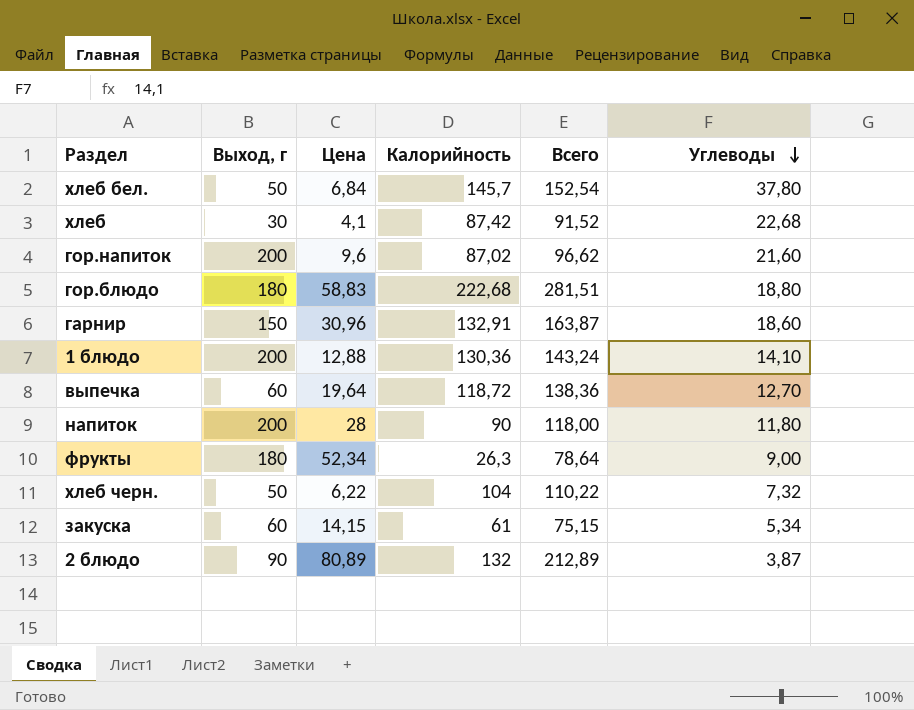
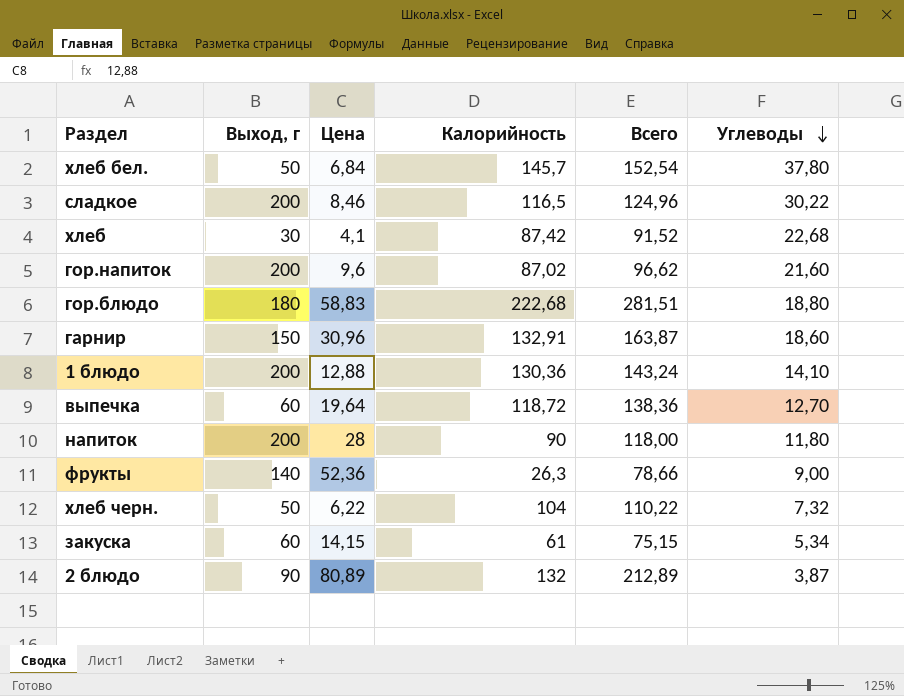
row сладкое: none -> 200 | 8,46 | 116,5 | 124,96 | 30,22
фрукты | Выход, г: 180 -> 140
фрукты | Цена: 52,34 -> 52,36
фрукты | Всего: 78,64 -> 78,66

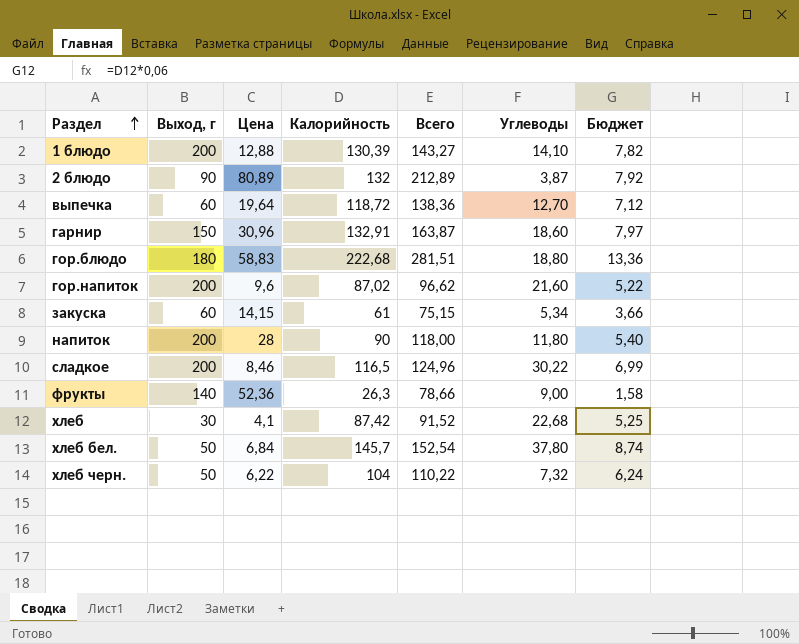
row order: Углеводы descending -> Раздел ascending
column Бюджет | formula: none -> [Калорийность] * 0,06
1 блюдо | Калорийность: 130,36 -> 130,39
1 блюдо | Всего: 143,24 -> 143,27

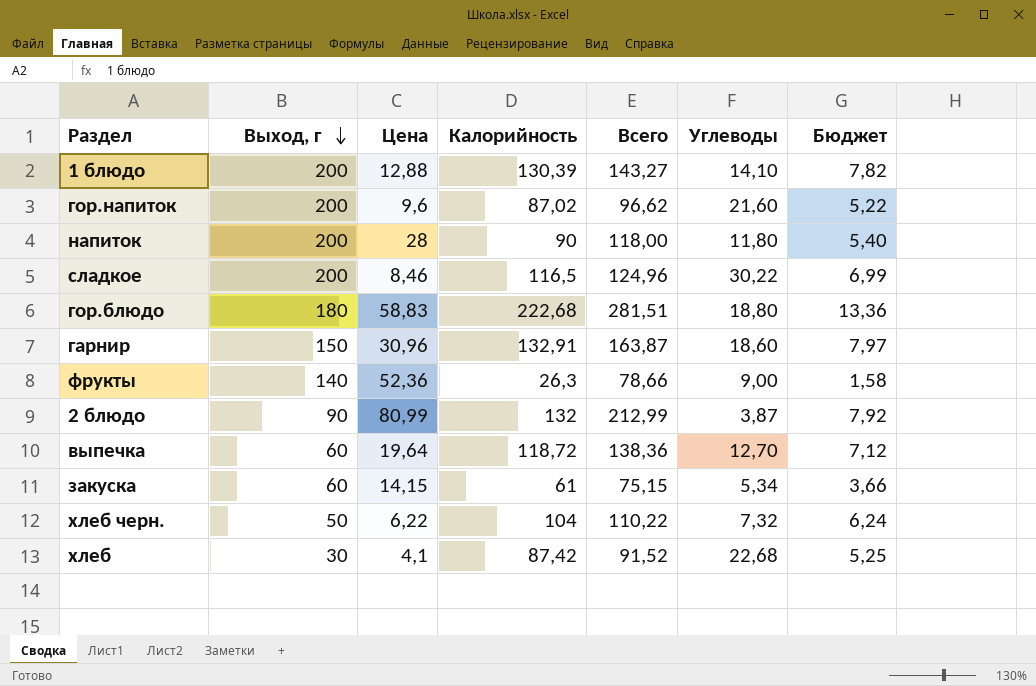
row order: Раздел ascending -> Выход, г descending
row хлеб бел.: 50 | 6,84 | 145,7 | 152,54 | 37,80 | 8,74 -> none
2 блюдо | Цена: 80,89 -> 80,99
2 блюдо | Всего: 212,89 -> 212,99

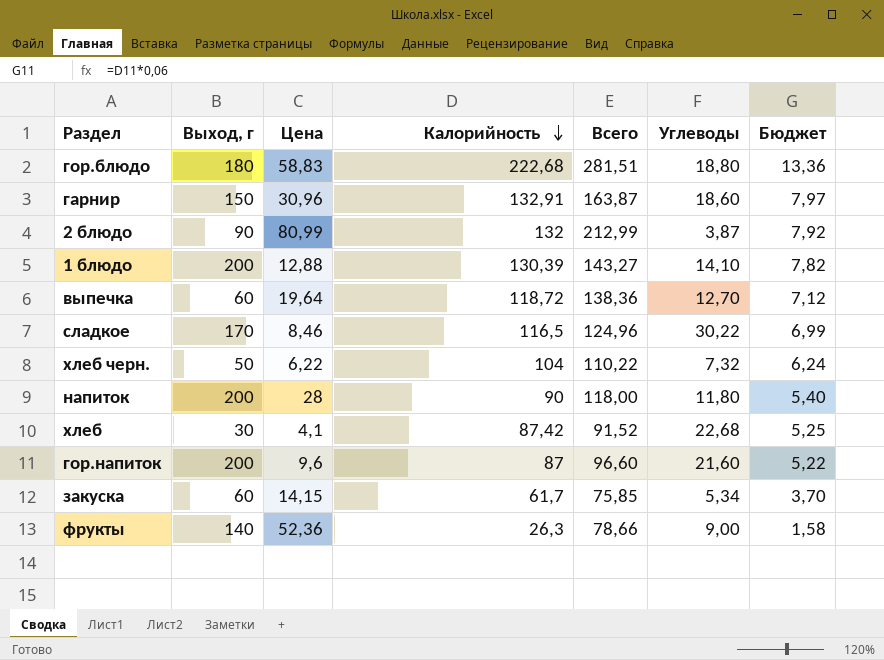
row order: Выход, г descending -> Калорийность descending
сладкое | Выход, г: 200 -> 170
гор.напиток | Калорийность: 87,02 -> 87
гор.напиток | Всего: 96,62 -> 96,60
закуска | Калорийность: 61 -> 61,7
закуска | Всего: 75,15 -> 75,85
закуска | Бюджет: 3,66 -> 3,70

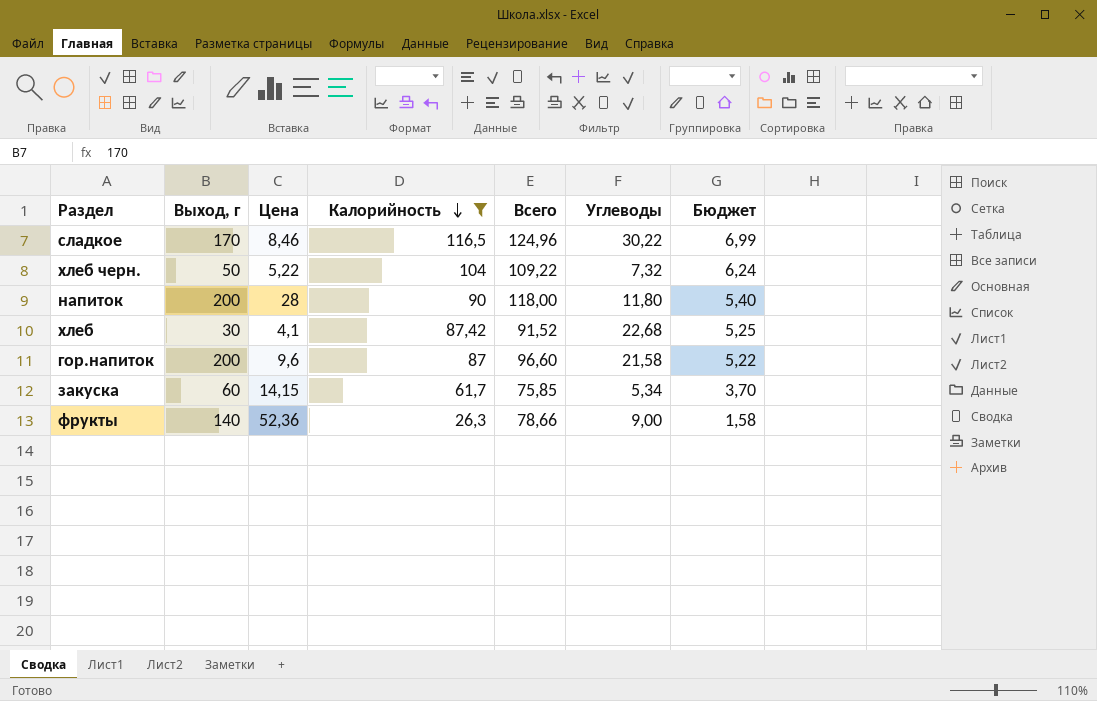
filter: none -> Калорийность <= 116,5
хлеб черн. | Цена: 6,22 -> 5,22
хлеб черн. | Всего: 110,22 -> 109,22
гор.напиток | Углеводы: 21,60 -> 21,58

